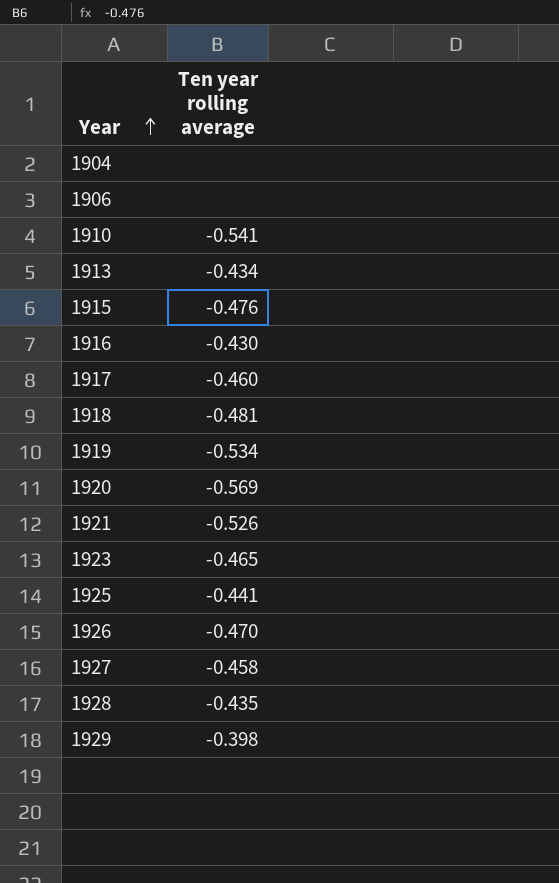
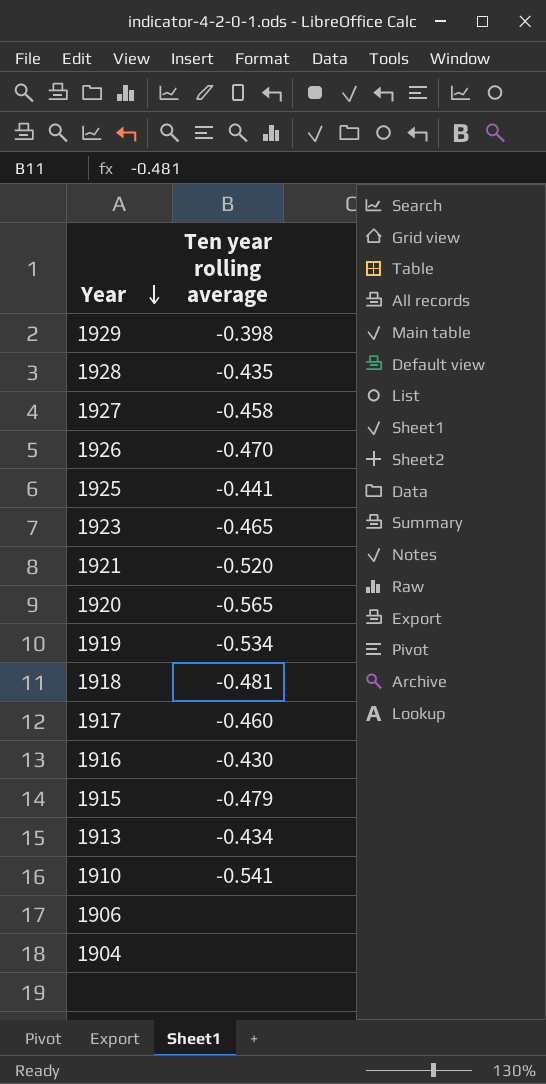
row order: Year ascending -> Year descending
1921 | Ten year rolling average: -0.526 -> -0.520
1920 | Ten year rolling average: -0.569 -> -0.565
1915 | Ten year rolling average: -0.476 -> -0.479

